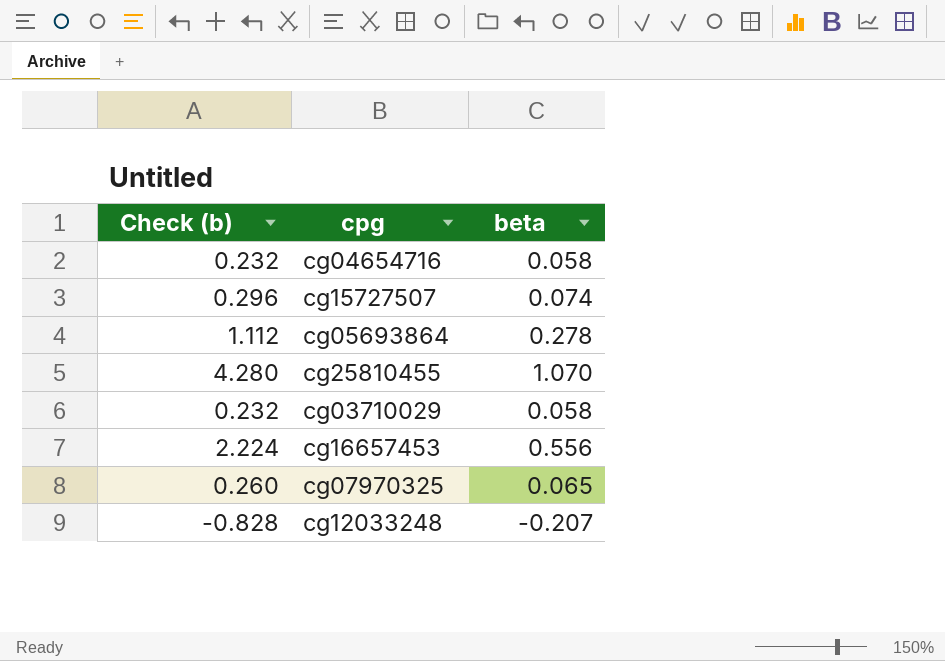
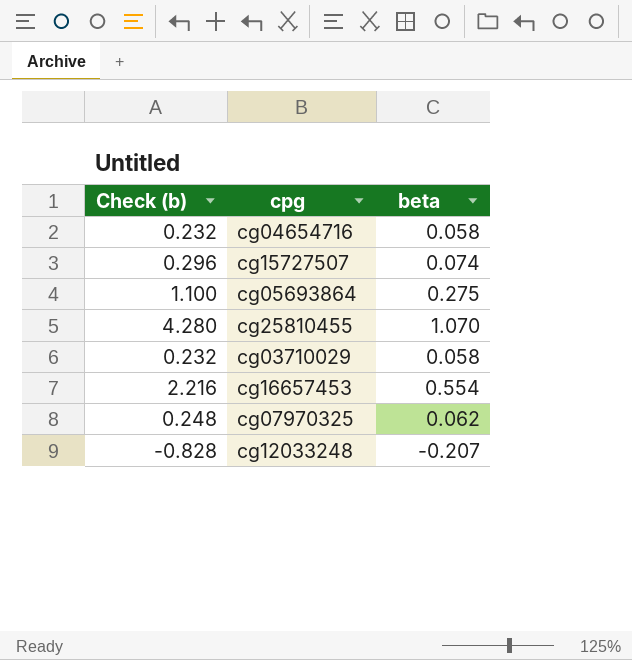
cg05693864 | Check (b): 1.112 -> 1.100
cg05693864 | beta: 0.278 -> 0.275
cg16657453 | Check (b): 2.224 -> 2.216
cg16657453 | beta: 0.556 -> 0.554
cg07970325 | Check (b): 0.260 -> 0.248
cg07970325 | beta: 0.065 -> 0.062

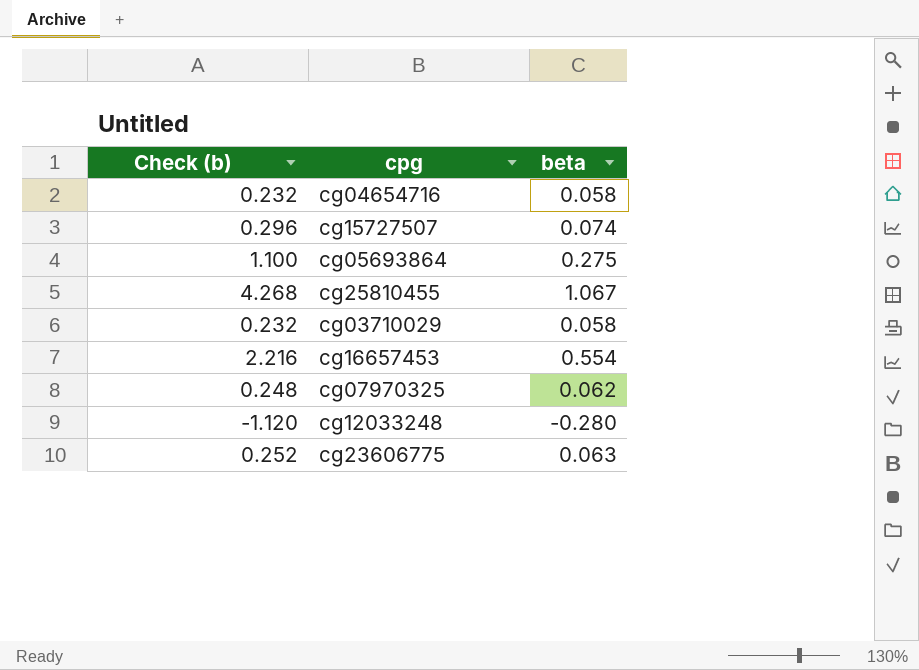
cg25810455 | Check (b): 4.280 -> 4.268
cg25810455 | beta: 1.070 -> 1.067
cg12033248 | Check (b): -0.828 -> -1.120
cg12033248 | beta: -0.207 -> -0.280
row cg23606775: none -> 0.252 | 0.063

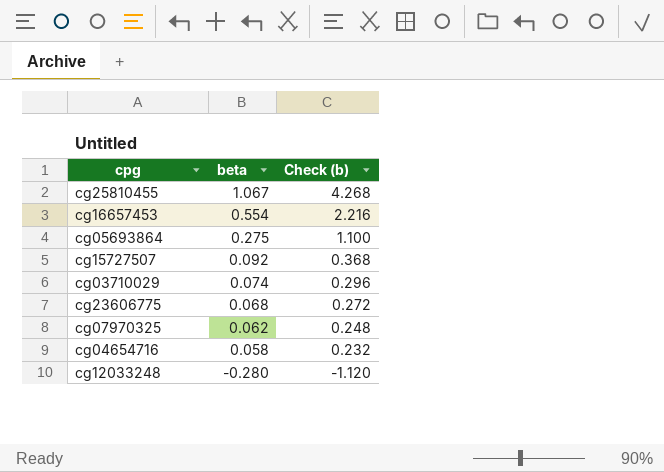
row order: none -> beta descending
column Check (b) | position: 1 -> 3
cg15727507 | beta: 0.074 -> 0.092
cg15727507 | Check (b): 0.296 -> 0.368
cg03710029 | beta: 0.058 -> 0.074
cg03710029 | Check (b): 0.232 -> 0.296
cg23606775 | beta: 0.063 -> 0.068
cg23606775 | Check (b): 0.252 -> 0.272

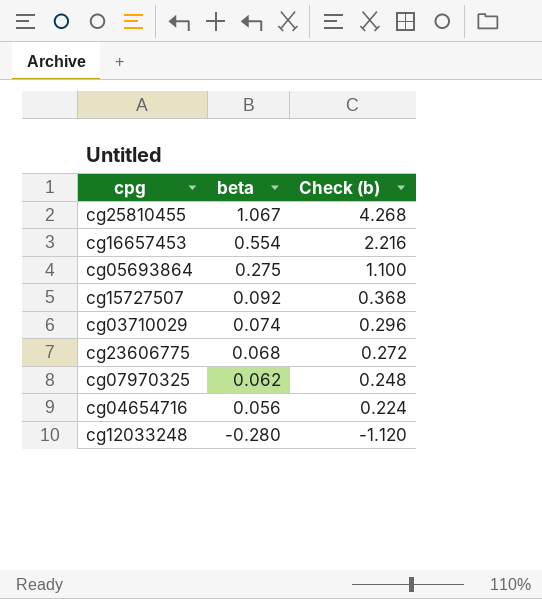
cg04654716 | beta: 0.058 -> 0.056
cg04654716 | Check (b): 0.232 -> 0.224

